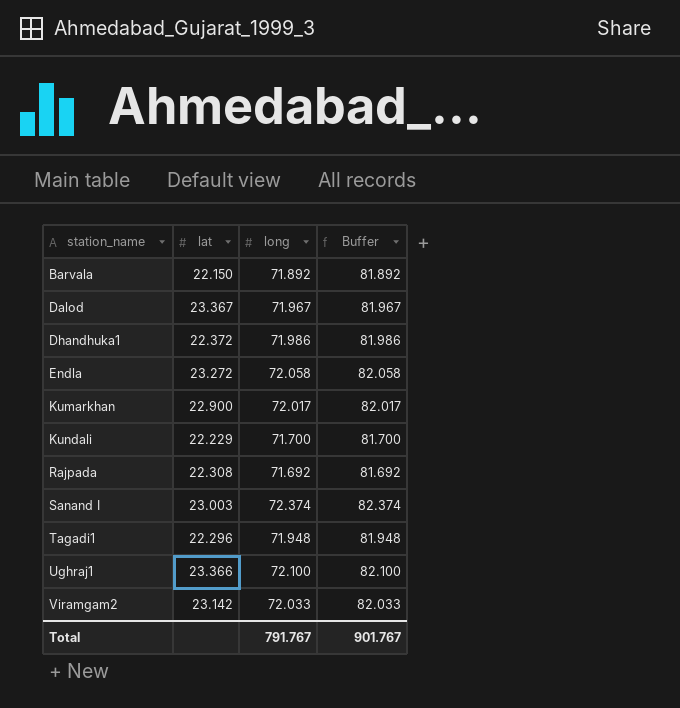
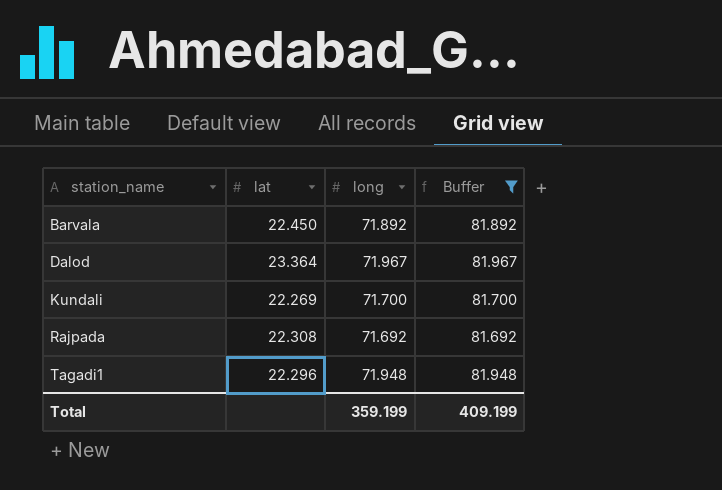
filter: none -> Buffer <= 81.967
Barvala | lat: 22.150 -> 22.450
Dalod | lat: 23.367 -> 23.364
Kundali | lat: 22.229 -> 22.269
Total | long: 791.767 -> 359.199
Total | Buffer: 901.767 -> 409.199

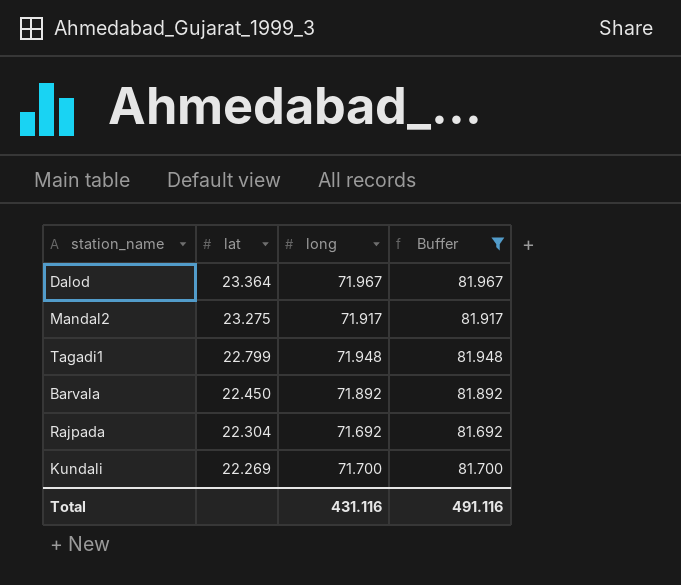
row order: station_name ascending -> lat descending
row Mandal2: none -> 23.275 | 71.917 | 81.917
Tagadi1 | lat: 22.296 -> 22.799
Rajpada | lat: 22.308 -> 22.304
Total | long: 359.199 -> 431.116
Total | Buffer: 409.199 -> 491.116

